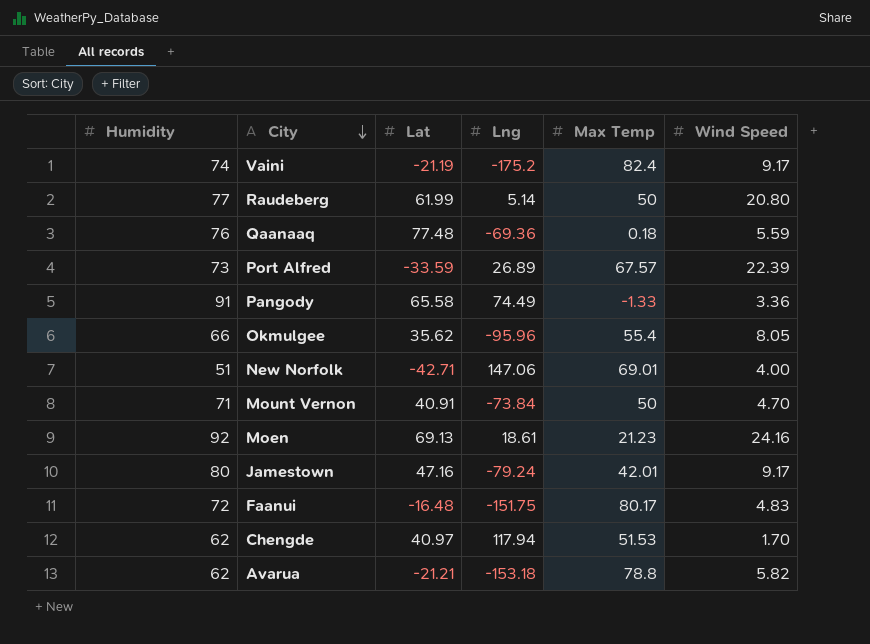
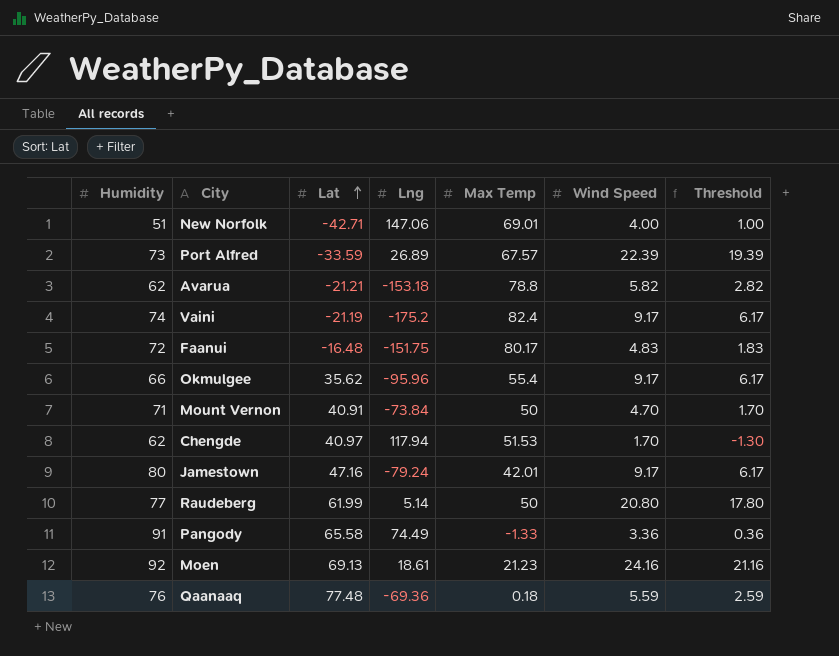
row order: City descending -> Lat ascending
column Threshold | formula: none -> [Wind Speed] - 3
Okmulgee | Wind Speed: 8.05 -> 9.17

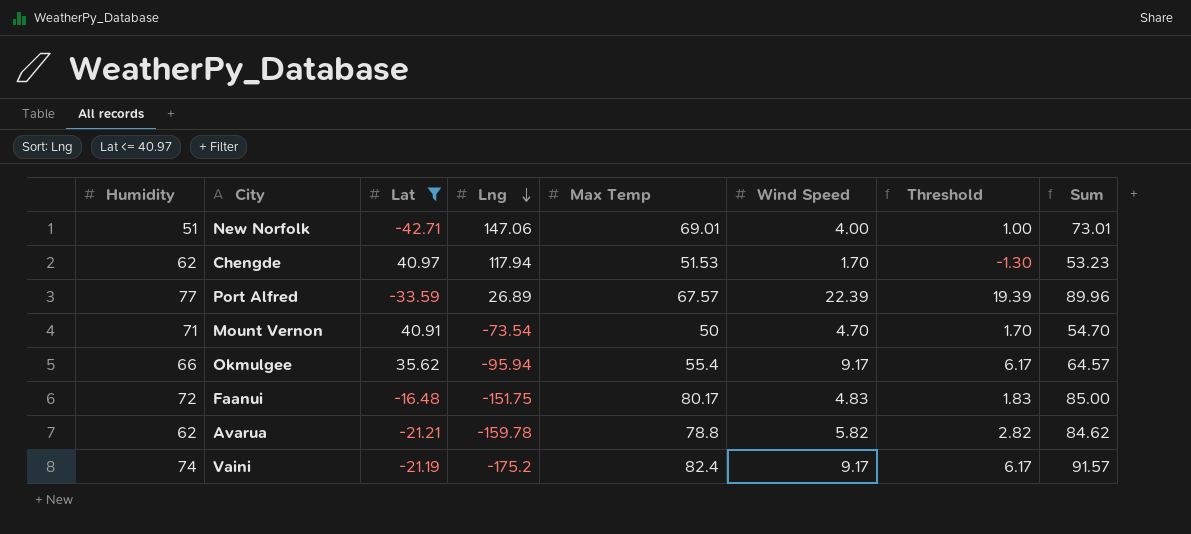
filter: none -> Lat <= 40.97
row order: Lat ascending -> Lng descending
column Sum | formula: none -> [Max Temp] + [Wind Speed]
Port Alfred | Humidity: 73 -> 77
Mount Vernon | Lng: -73.84 -> -73.54
Okmulgee | Lng: -95.96 -> -95.94
Avarua | Lng: -153.18 -> -159.78

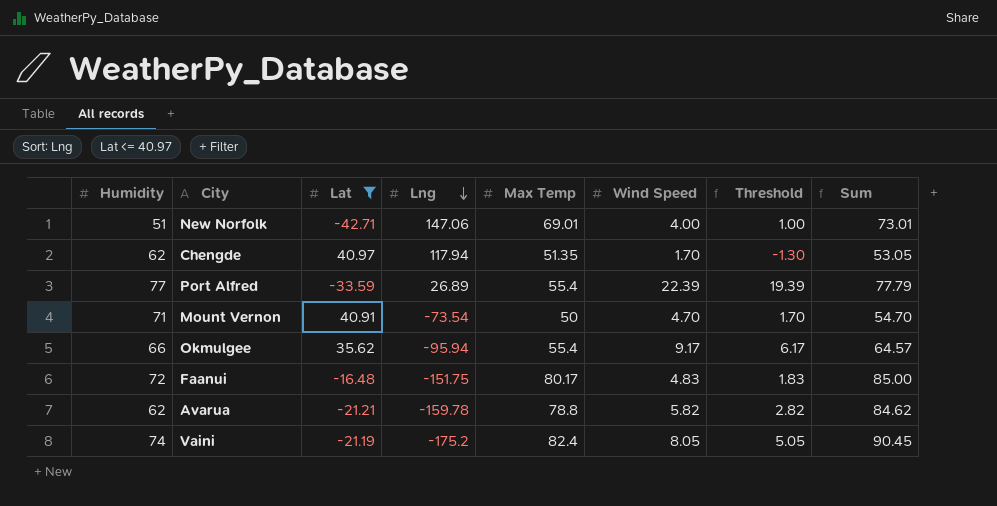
Chengde | Max Temp: 51.53 -> 51.35
Chengde | Sum: 53.23 -> 53.05
Port Alfred | Max Temp: 67.57 -> 55.4
Port Alfred | Sum: 89.96 -> 77.79
Vaini | Wind Speed: 9.17 -> 8.05
Vaini | Threshold: 6.17 -> 5.05
Vaini | Sum: 91.57 -> 90.45

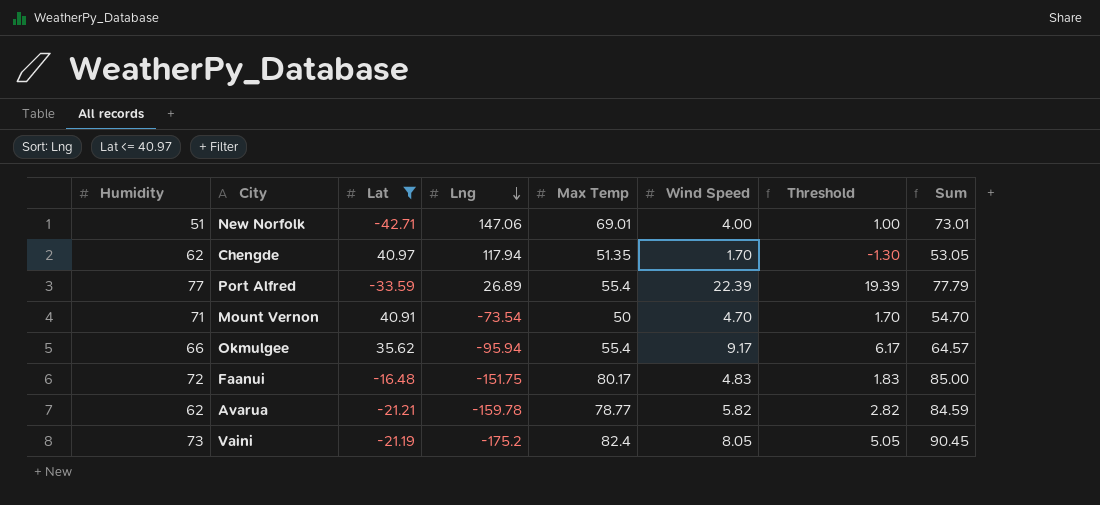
Avarua | Max Temp: 78.8 -> 78.77
Avarua | Sum: 84.62 -> 84.59
Vaini | Humidity: 74 -> 73

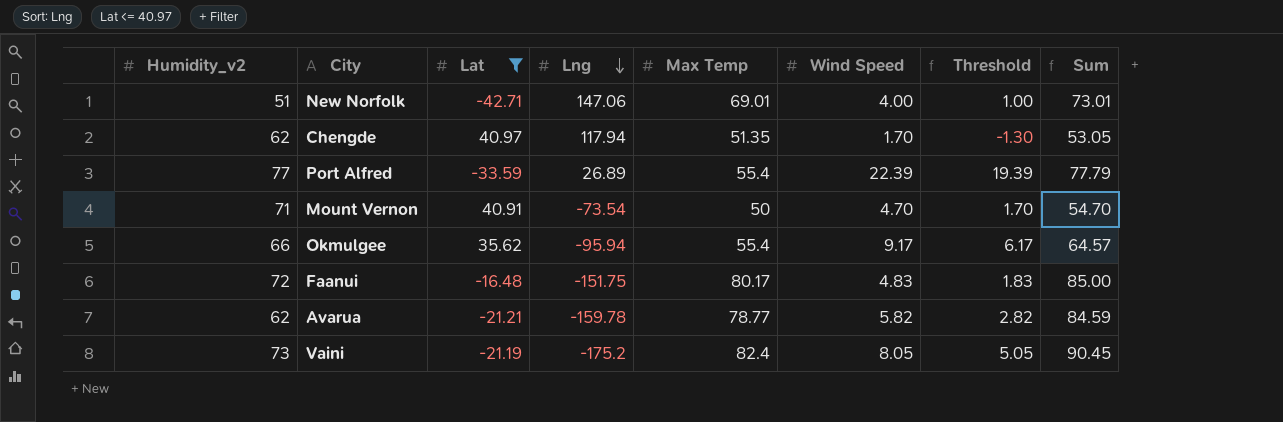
column name: Humidity -> Humidity_v2

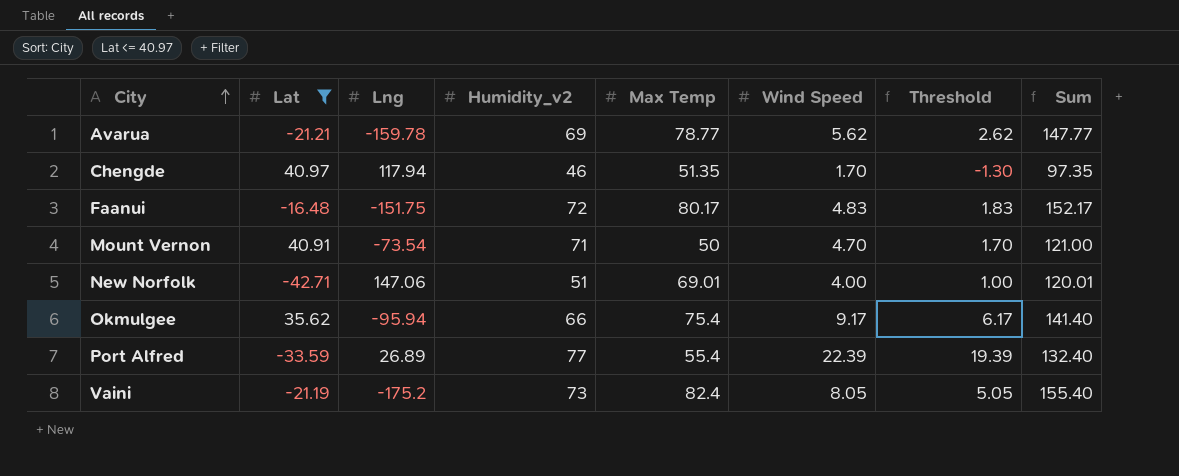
row order: Lng descending -> City ascending
column Humidity_v2 | position: 1 -> 4
column Sum | formula: [Max Temp] + [Wind Speed] -> [Humidity_v2] + [Max Temp]
Avarua | Humidity_v2: 62 -> 69
Avarua | Wind Speed: 5.82 -> 5.62
Avarua | Threshold: 2.82 -> 2.62
Chengde | Humidity_v2: 62 -> 46
Okmulgee | Max Temp: 55.4 -> 75.4

